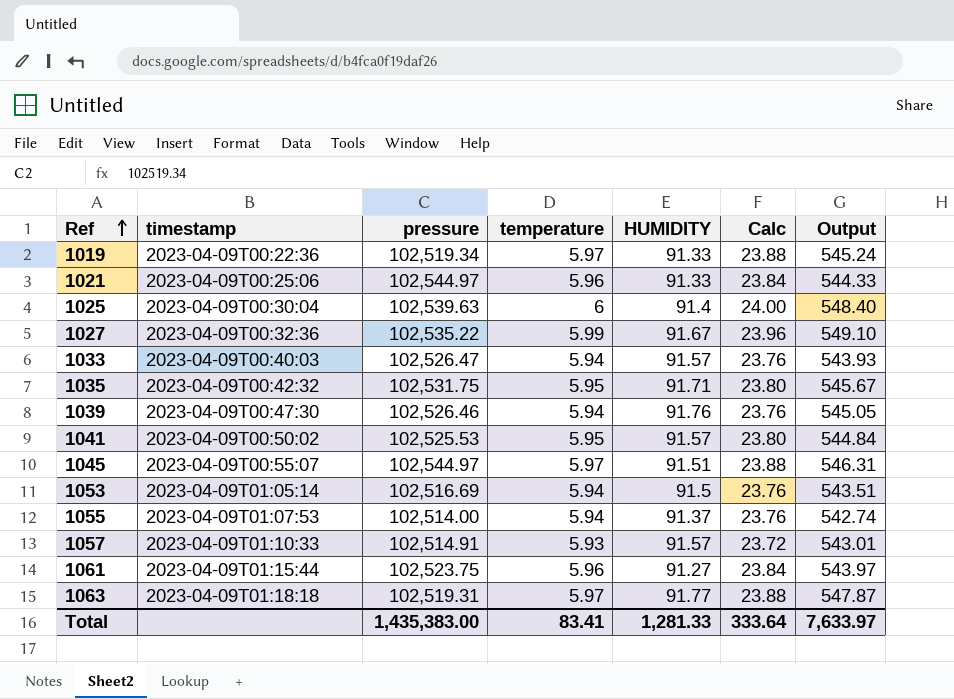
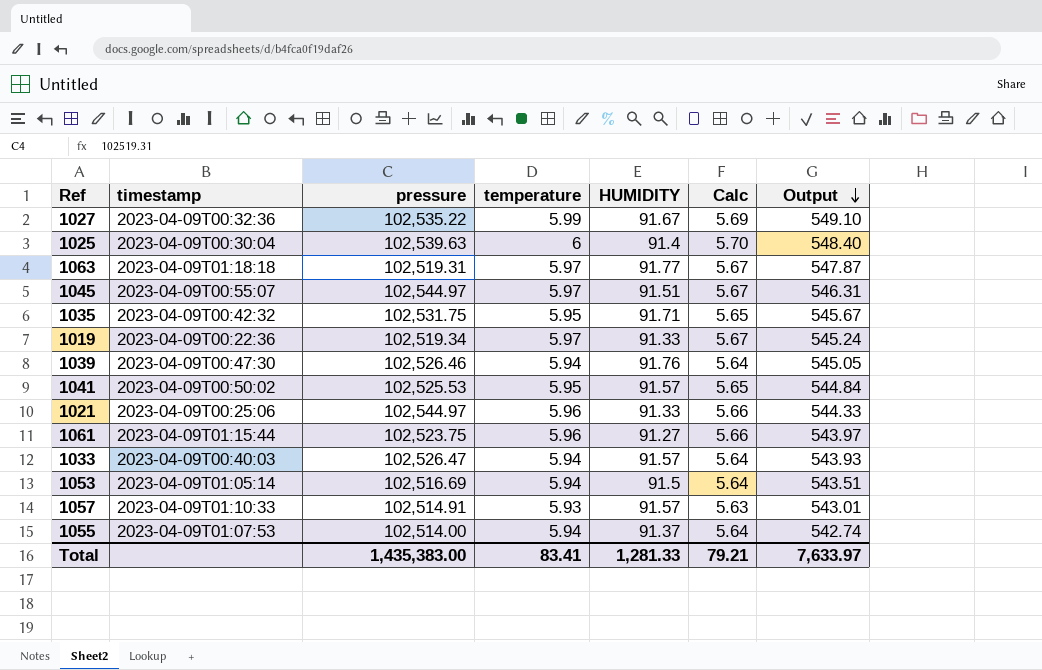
row order: Ref ascending -> Output descending
column Calc | formula: [temperature] * 4 -> [temperature] * 0.95
Total | Calc: 333.64 -> 79.21

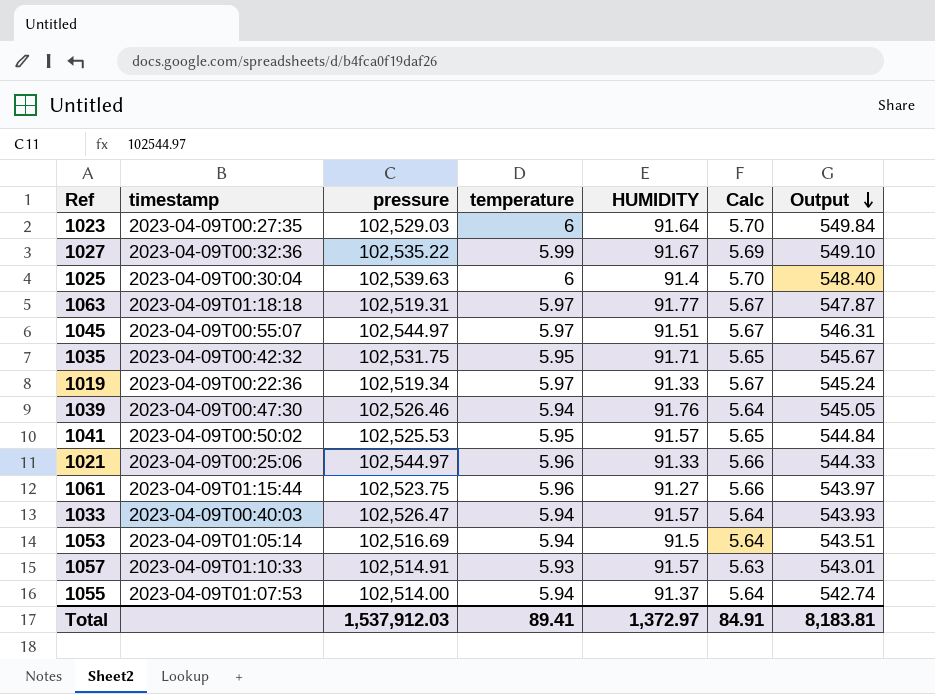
row 1023: none -> 2023-04-09T00:27:35 | 102,529.03 | 6 | 91.64 | 5.70 | 549.84
Total | pressure: 1,435,383.00 -> 1,537,912.03
Total | temperature: 83.41 -> 89.41
Total | HUMIDITY: 1,281.33 -> 1,372.97
Total | Calc: 79.21 -> 84.91
Total | Output: 7,633.97 -> 8,183.81

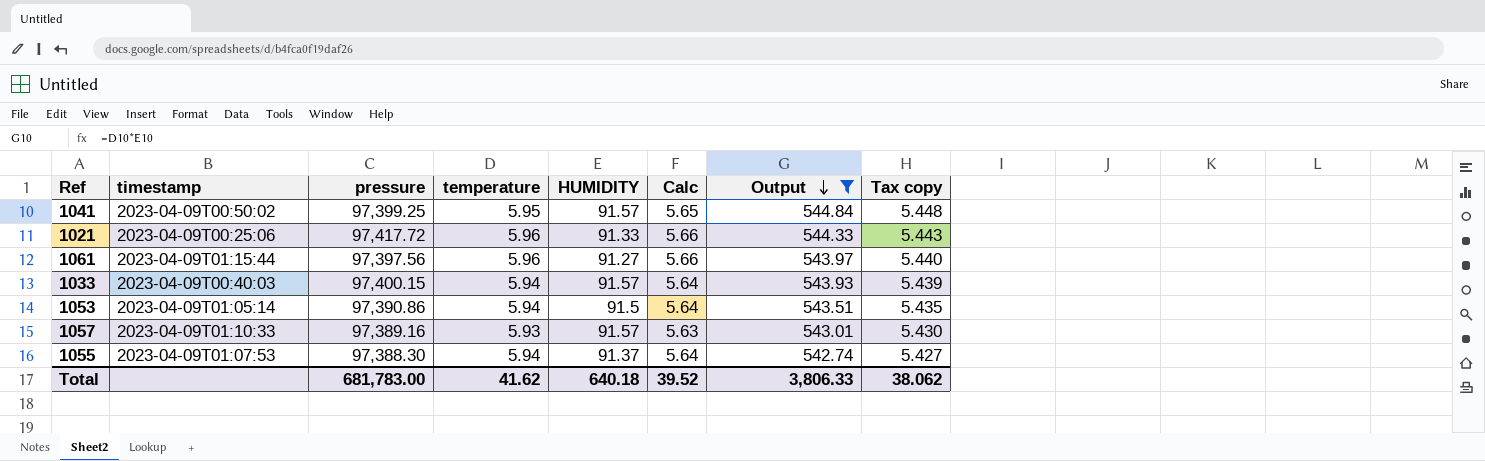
filter: none -> Output <= 544.84
column Tax copy | formula: none -> [Output] * 0.01
1041 | pressure: 102,525.53 -> 97,399.25
1021 | pressure: 102,544.97 -> 97,417.72
1061 | pressure: 102,523.75 -> 97,397.56
1033 | pressure: 102,526.47 -> 97,400.15
1053 | pressure: 102,516.69 -> 97,390.86
1057 | pressure: 102,514.91 -> 97,389.16
1055 | pressure: 102,514.00 -> 97,388.30
Total | pressure: 1,537,912.03 -> 681,783.00
Total | temperature: 89.41 -> 41.62
Total | HUMIDITY: 1,372.97 -> 640.18
Total | Calc: 84.91 -> 39.52
Total | Output: 8,183.81 -> 3,806.33

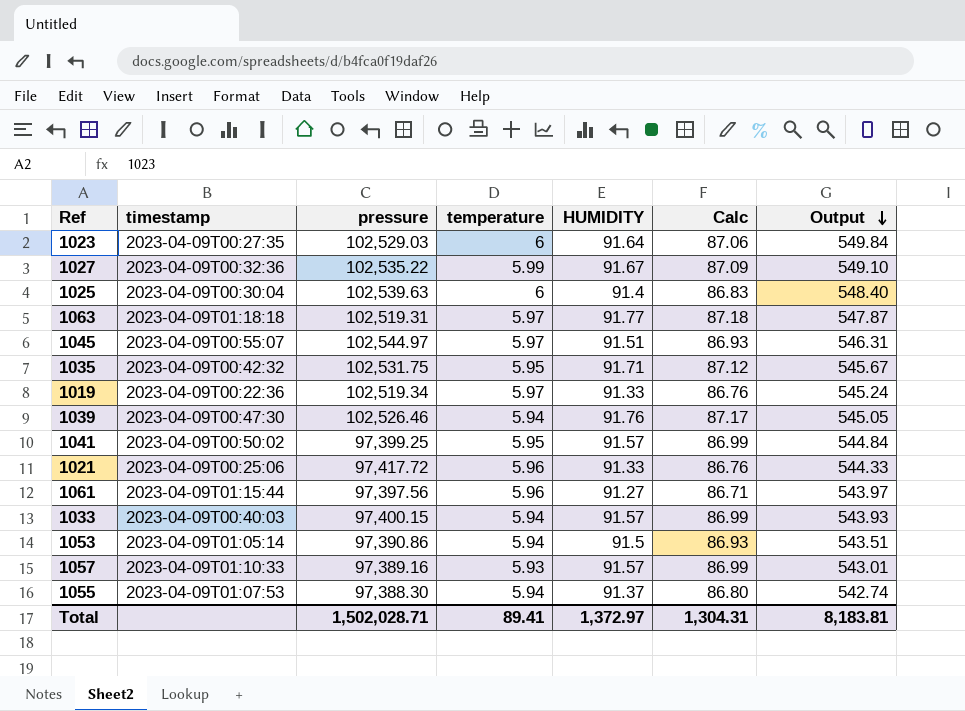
filter: Output <= 544.84 -> none
column Tax copy | formula: [Output] * 0.01 -> none
column Calc | formula: [temperature] * 0.95 -> [HUMIDITY] * 0.95
Total | pressure: 681,783.00 -> 1,502,028.71
Total | temperature: 41.62 -> 89.41
Total | HUMIDITY: 640.18 -> 1,372.97
Total | Calc: 39.52 -> 1,304.31
Total | Output: 3,806.33 -> 8,183.81

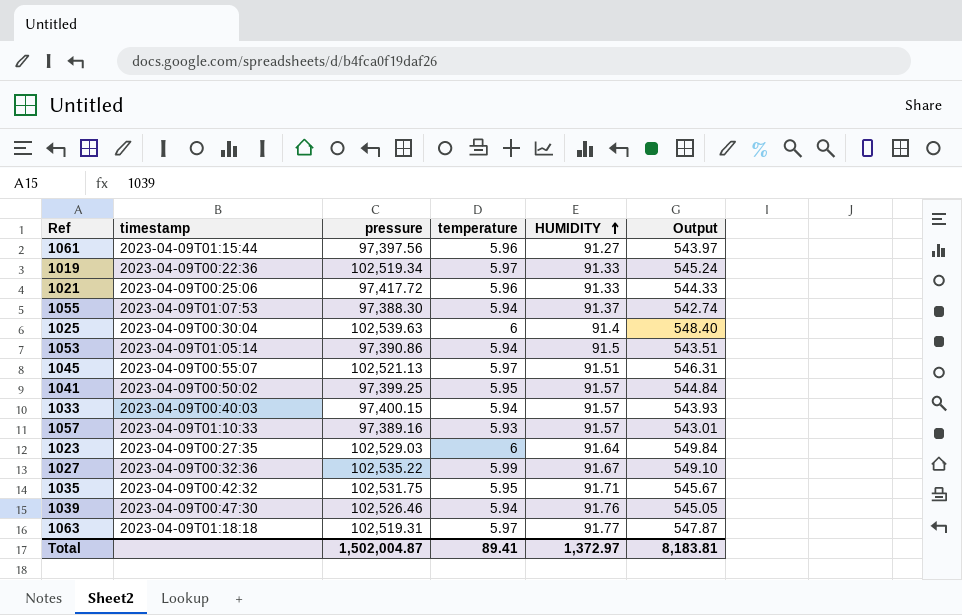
row order: Output descending -> HUMIDITY ascending
column Calc | formula: [HUMIDITY] * 0.95 -> none
1045 | pressure: 102,544.97 -> 102,521.13
Total | pressure: 1,502,028.71 -> 1,502,004.87

